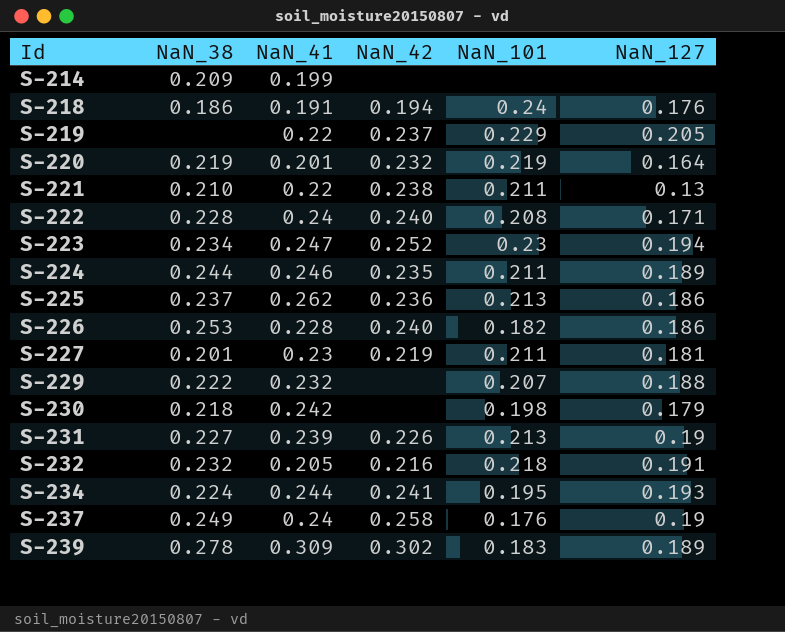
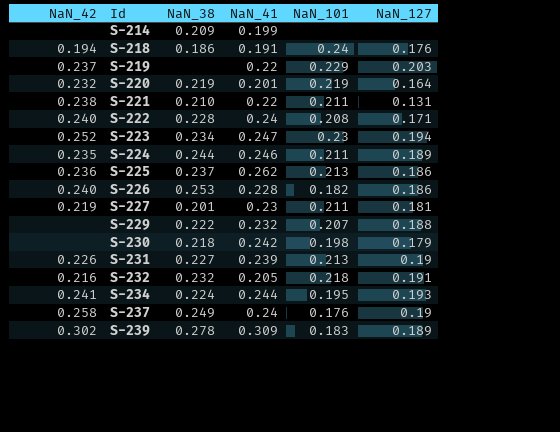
column NaN_42 | position: 4 -> 1
S-219 | NaN_127: 0.205 -> 0.203
S-221 | NaN_127: 0.13 -> 0.131

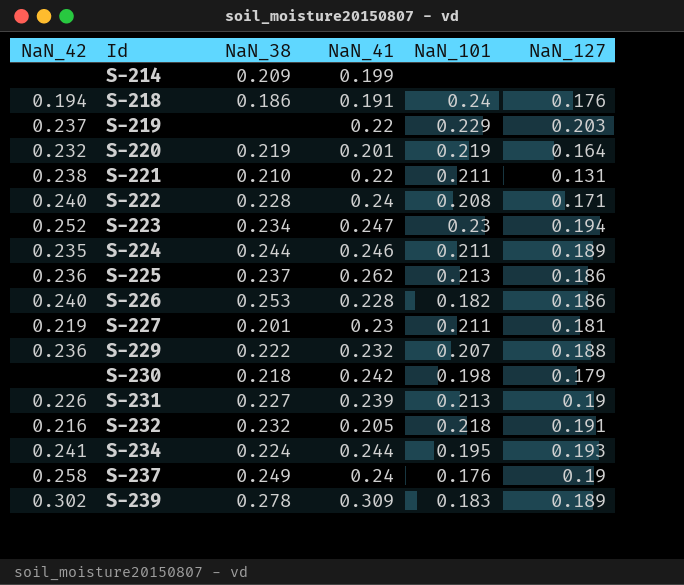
S-229 | NaN_42: none -> 0.236

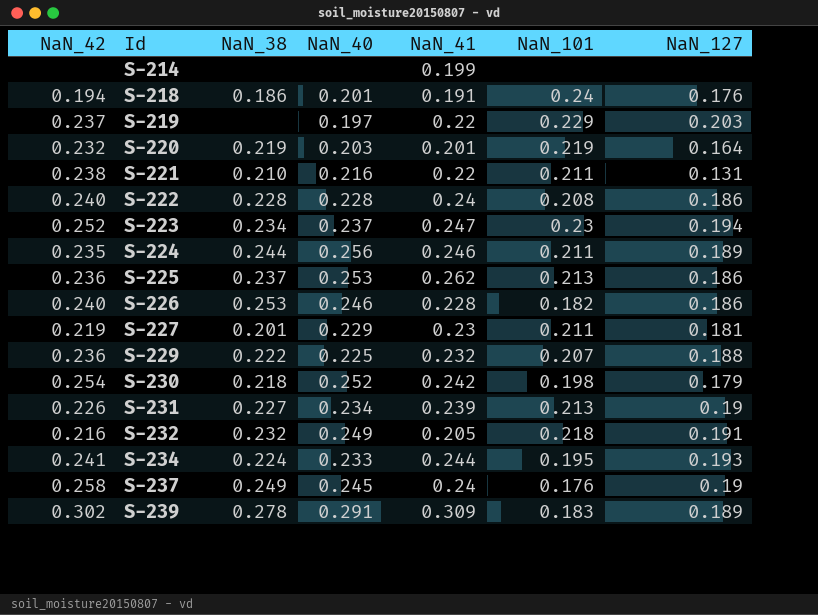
column NaN_40 | position: none -> 4
S-214 | NaN_38: 0.209 -> none
S-222 | NaN_127: 0.171 -> 0.186
S-230 | NaN_42: none -> 0.254

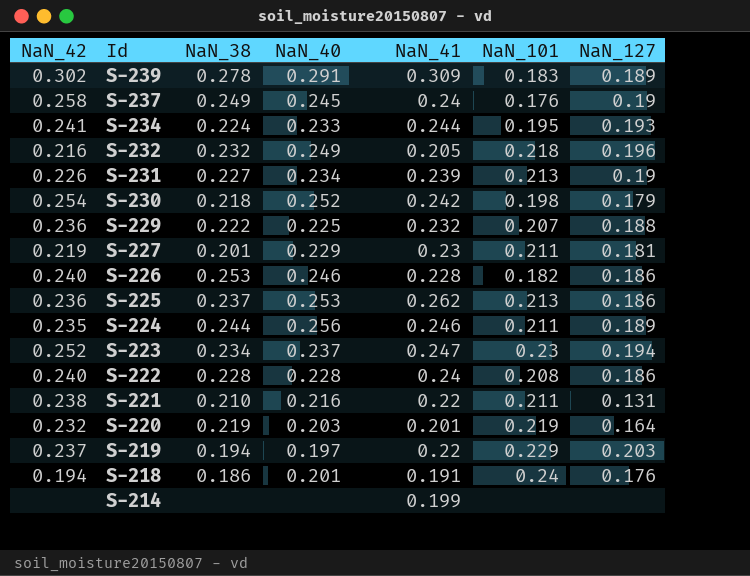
row order: Id ascending -> Id descending
S-232 | NaN_127: 0.191 -> 0.196
S-219 | NaN_38: none -> 0.194

